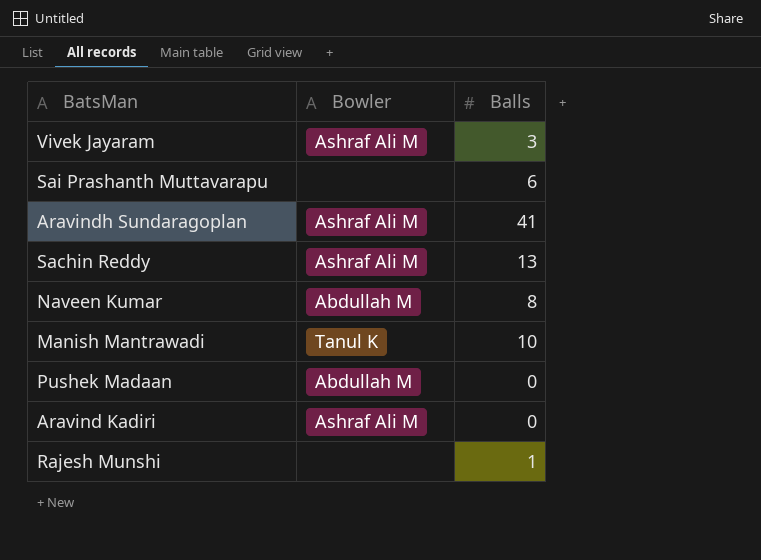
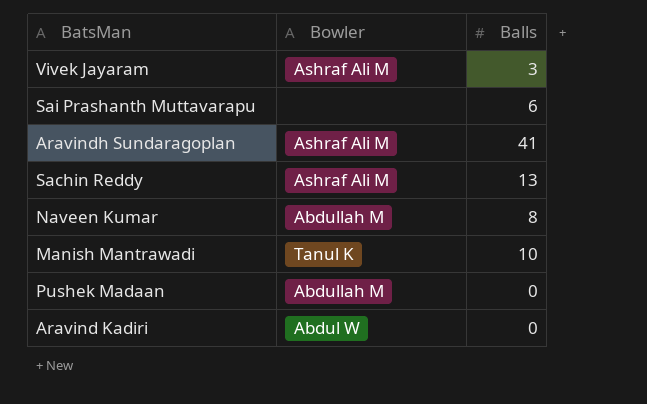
row Rajesh Munshi: none | 1 -> none
Aravind Kadiri | Bowler: Ashraf Ali M -> Abdul W

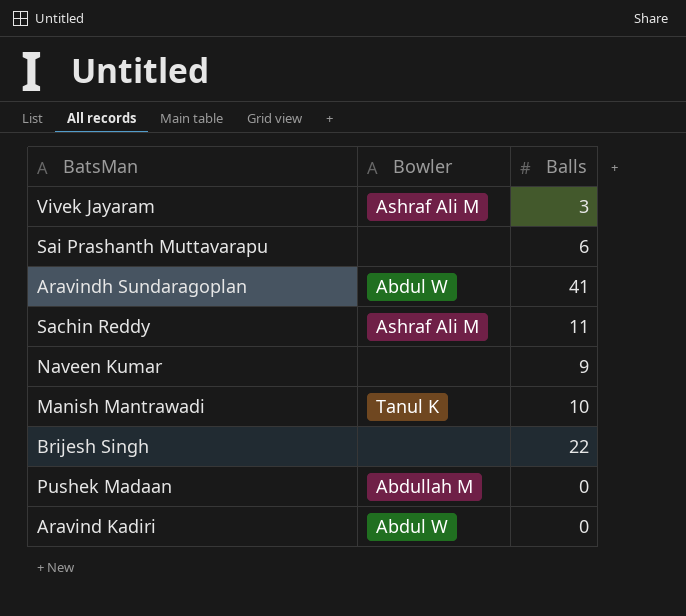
Aravindh Sundaragoplan | Bowler: Ashraf Ali M -> Abdul W
Sachin Reddy | Balls: 13 -> 11
Naveen Kumar | Bowler: Abdullah M -> none
Naveen Kumar | Balls: 8 -> 9
row Brijesh Singh: none -> none | 22

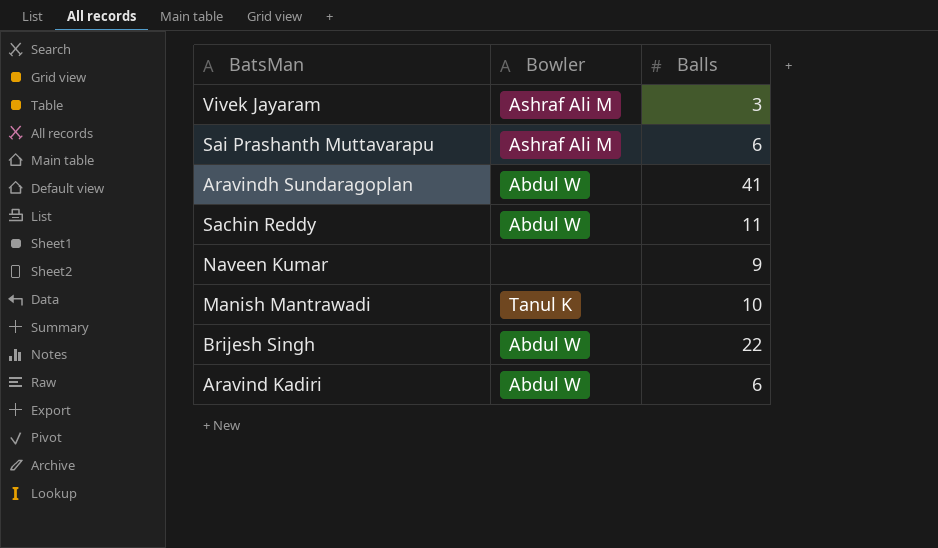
row Pushek Madaan: Abdullah M | 0 -> none
Sai Prashanth Muttavarapu | Bowler: none -> Ashraf Ali M
Sachin Reddy | Bowler: Ashraf Ali M -> Abdul W
Brijesh Singh | Bowler: none -> Abdul W
Aravind Kadiri | Balls: 0 -> 6

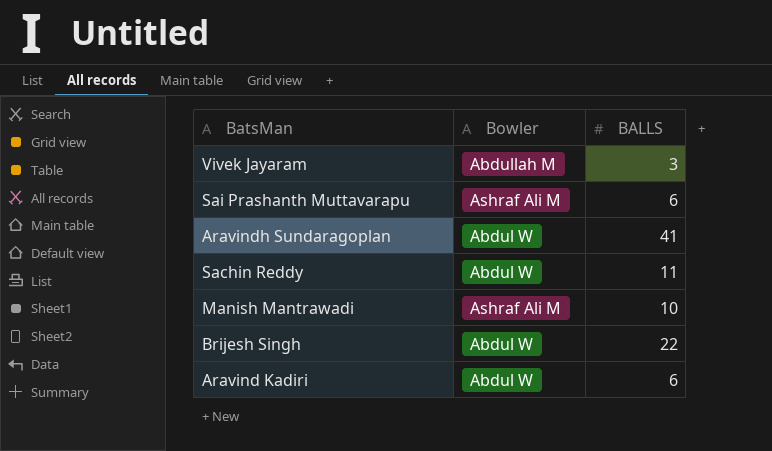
column name: Balls -> BALLS
row Naveen Kumar: none | 9 -> none
Vivek Jayaram | Bowler: Ashraf Ali M -> Abdullah M
Manish Mantrawadi | Bowler: Tanul K -> Ashraf Ali M

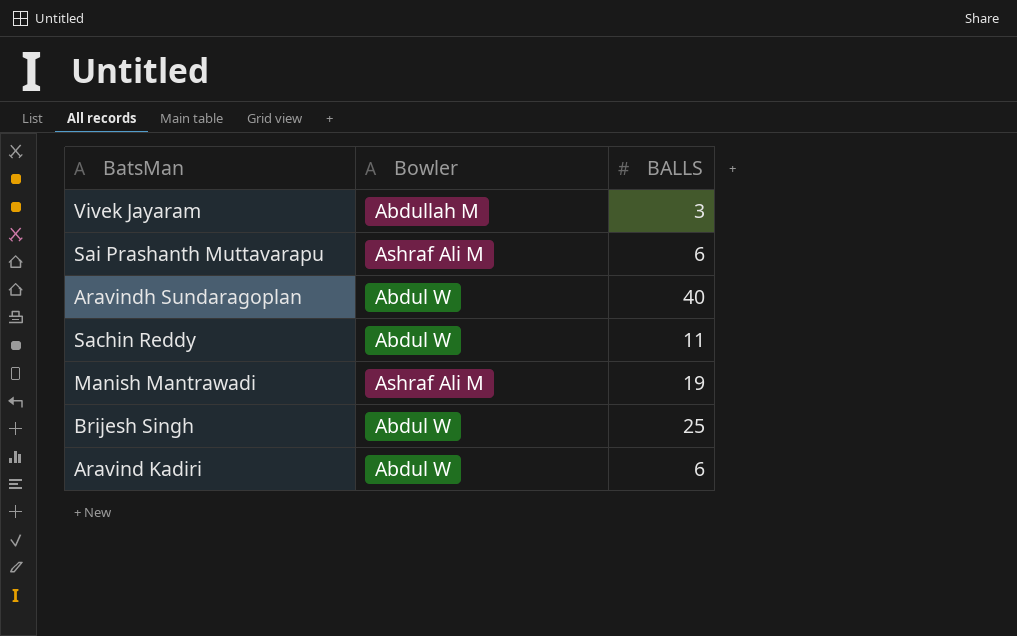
Aravindh Sundaragoplan | BALLS: 41 -> 40
Manish Mantrawadi | BALLS: 10 -> 19
Brijesh Singh | BALLS: 22 -> 25

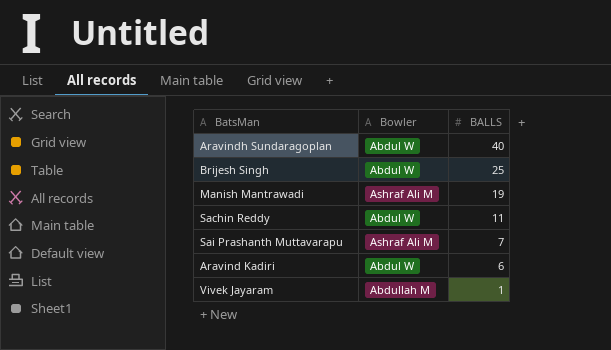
row order: none -> BALLS descending
Sai Prashanth Muttavarapu | BALLS: 6 -> 7
Vivek Jayaram | BALLS: 3 -> 1

